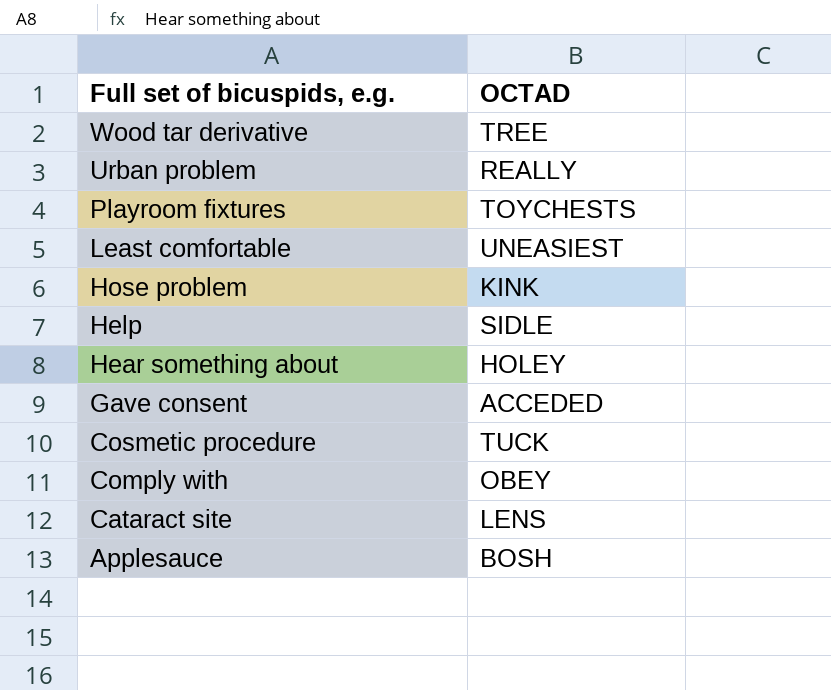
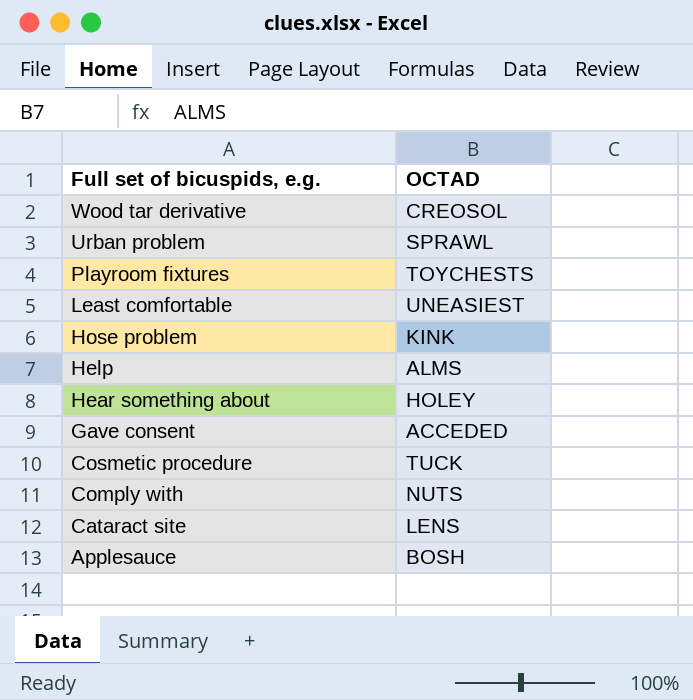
Wood tar derivative | OCTAD: TREE -> CREOSOL
Urban problem | OCTAD: REALLY -> SPRAWL
Help | OCTAD: SIDLE -> ALMS
Comply with | OCTAD: OBEY -> NUTS

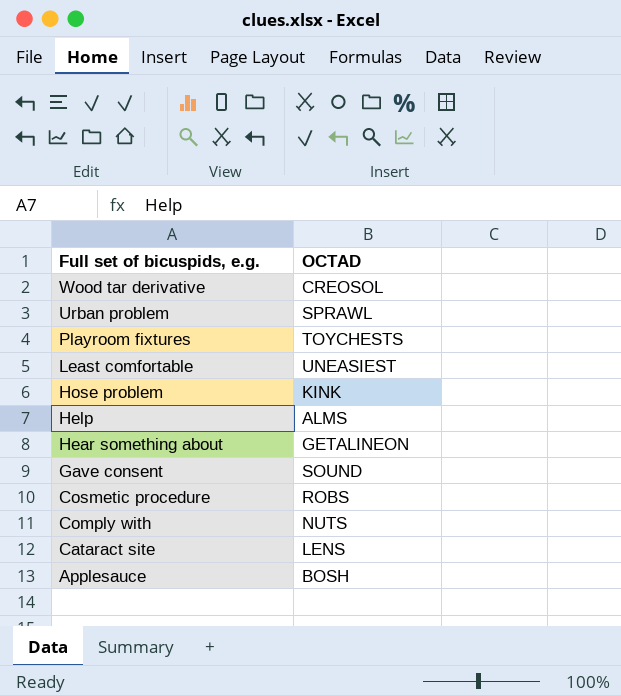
Hear something about | OCTAD: HOLEY -> GETALINEON
Gave consent | OCTAD: ACCEDED -> SOUND
Cosmetic procedure | OCTAD: TUCK -> ROBS

